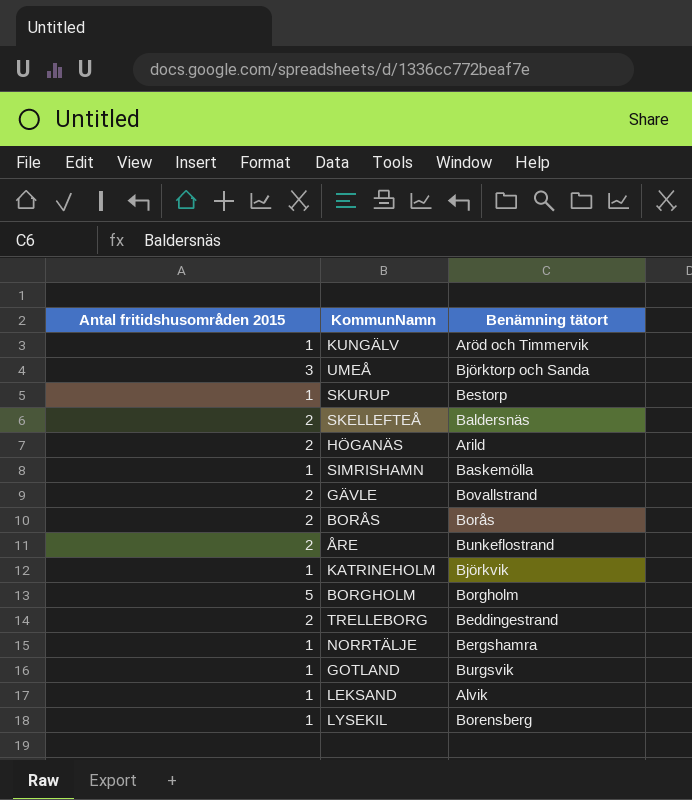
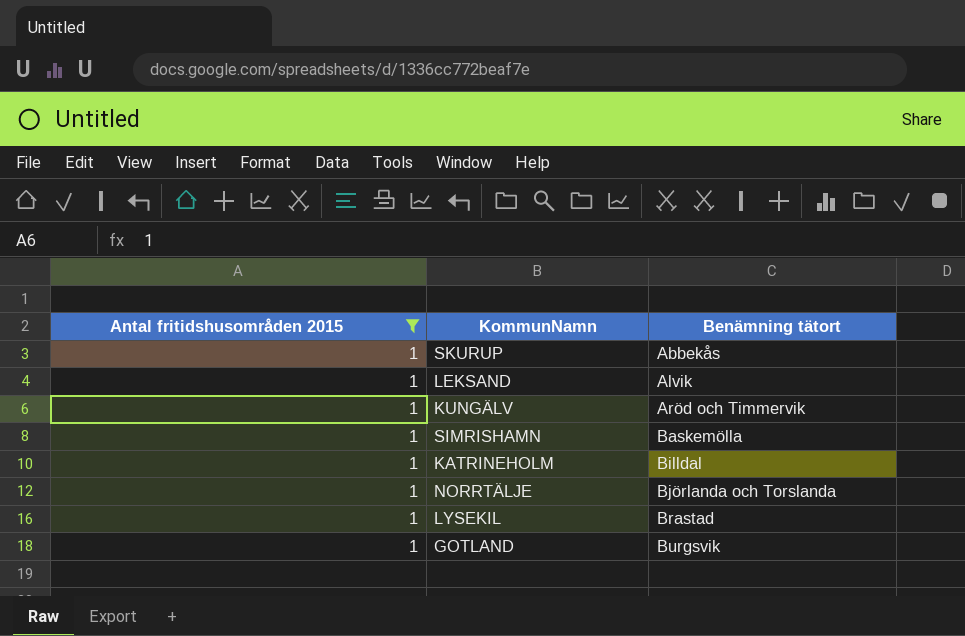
filter: none -> Antal fritidshusområden 2015 = 1
row order: none -> Benämning tätort ascending
SKURUP | Benämning tätort: Bestorp -> Abbekås
KATRINEHOLM | Benämning tätort: Björkvik -> Billdal
NORRTÄLJE | Benämning tätort: Bergshamra -> Björlanda och Torslanda
LYSEKIL | Benämning tätort: Borensberg -> Brastad

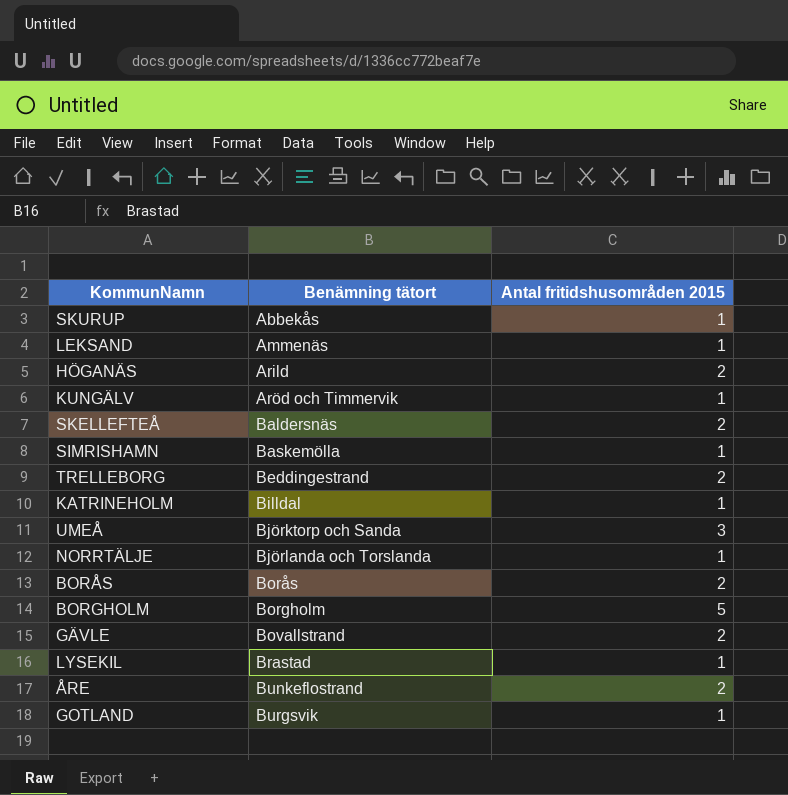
filter: Antal fritidshusområden 2015 = 1 -> none
column Antal fritidshusområden 2015 | position: 1 -> 3
LEKSAND | Benämning tätort: Alvik -> Ammenäs

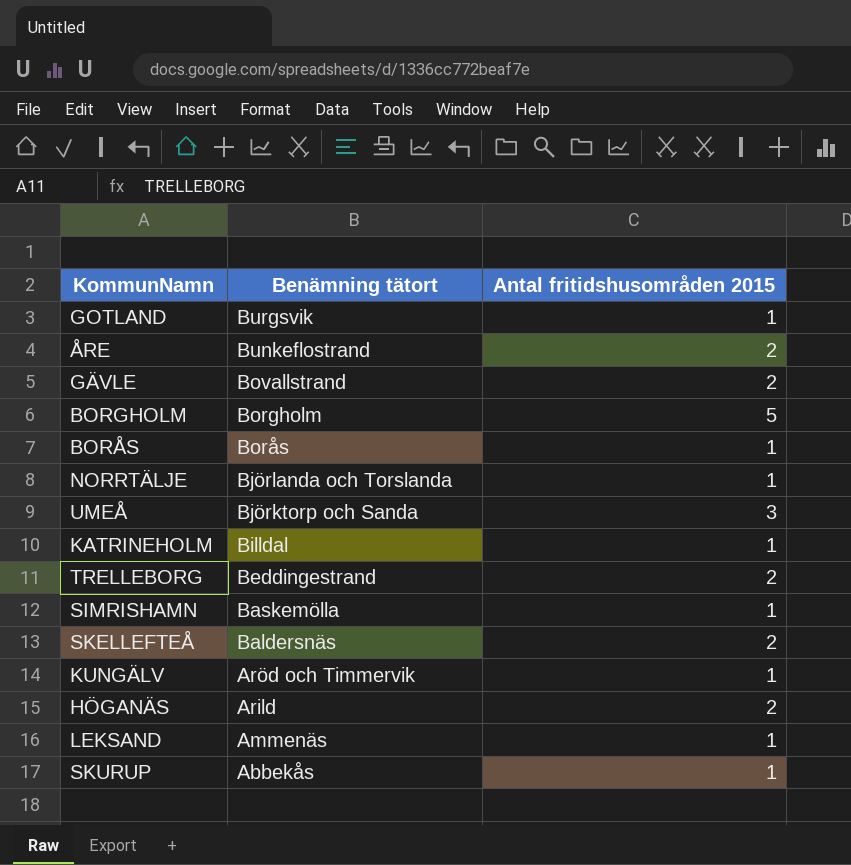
row order: Benämning tätort ascending -> Benämning tätort descending
row LYSEKIL: Brastad | 1 -> none
BORÅS | Antal fritidshusområden 2015: 2 -> 1

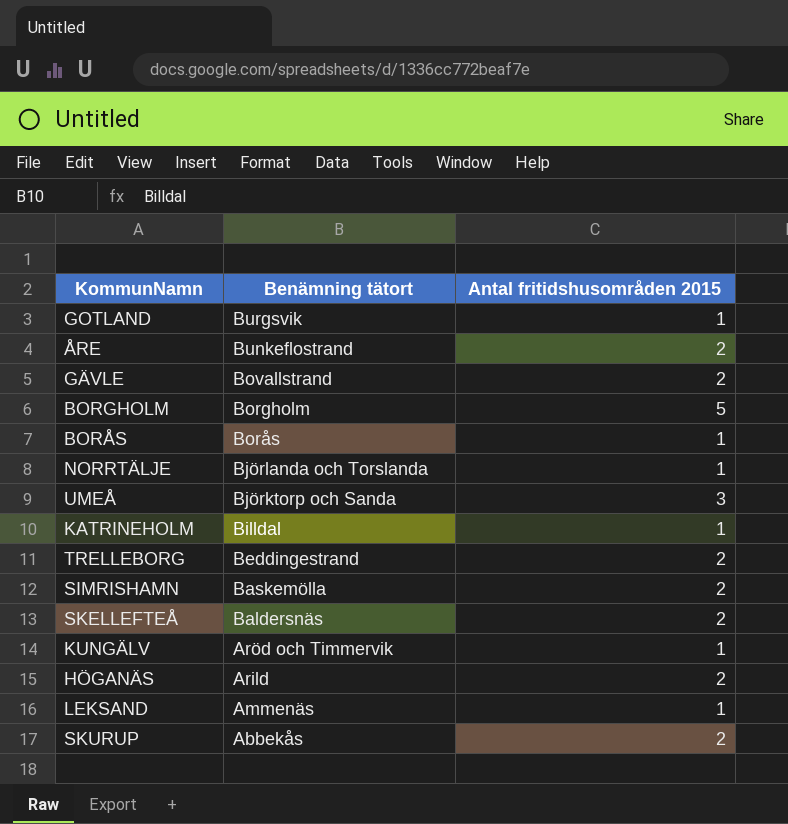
SIMRISHAMN | Antal fritidshusområden 2015: 1 -> 2
SKURUP | Antal fritidshusområden 2015: 1 -> 2

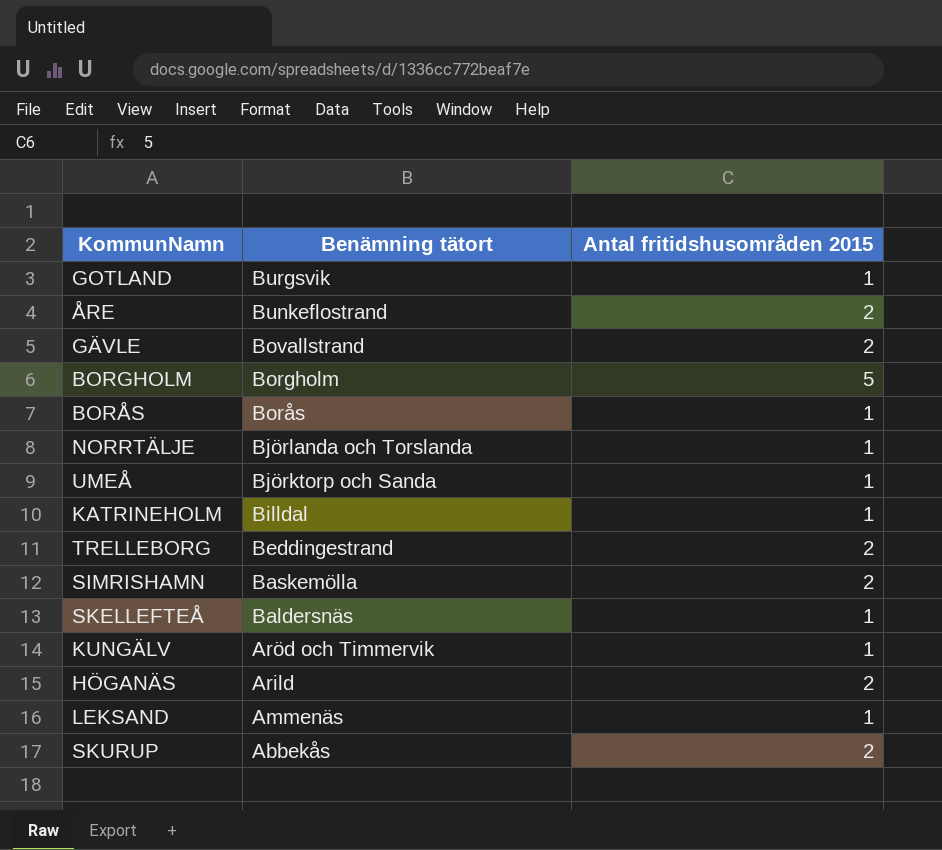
UMEÅ | Antal fritidshusområden 2015: 3 -> 1
SKELLEFTEÅ | Antal fritidshusområden 2015: 2 -> 1

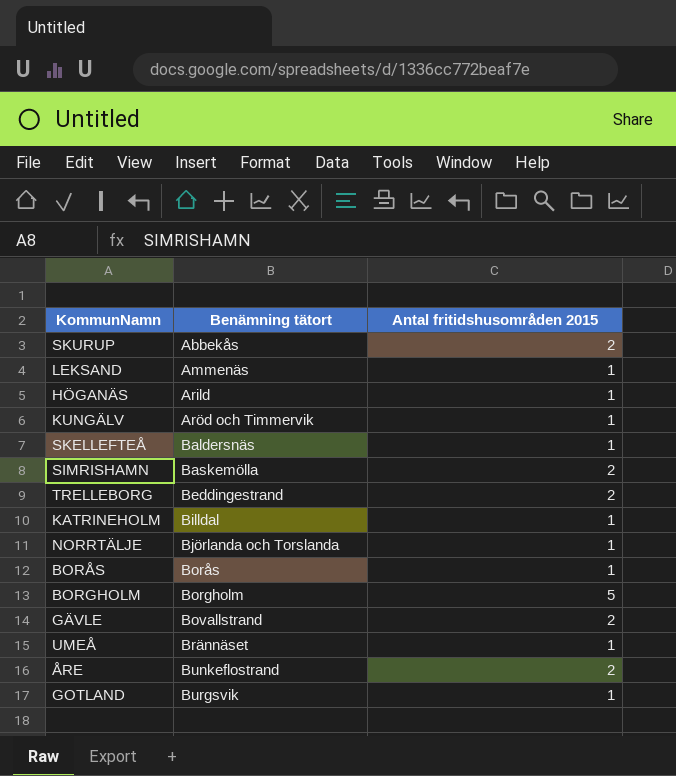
row order: Benämning tätort descending -> Benämning tätort ascending
HÖGANÄS | Antal fritidshusområden 2015: 2 -> 1
UMEÅ | Benämning tätort: Björktorp och Sanda -> Brännäset

